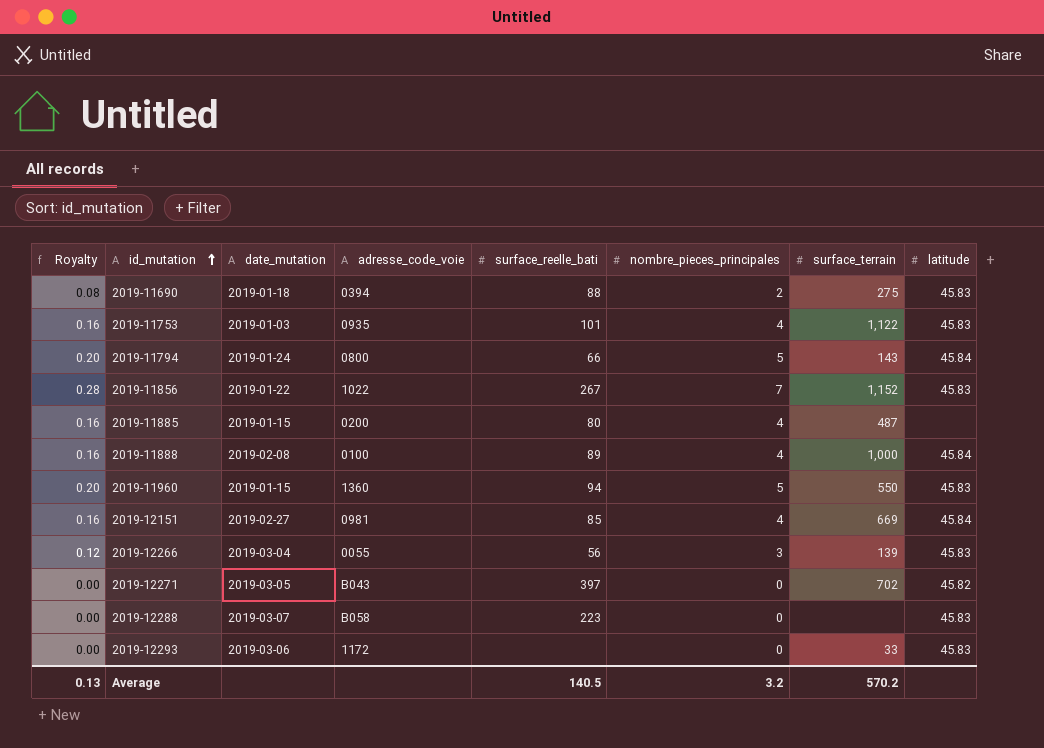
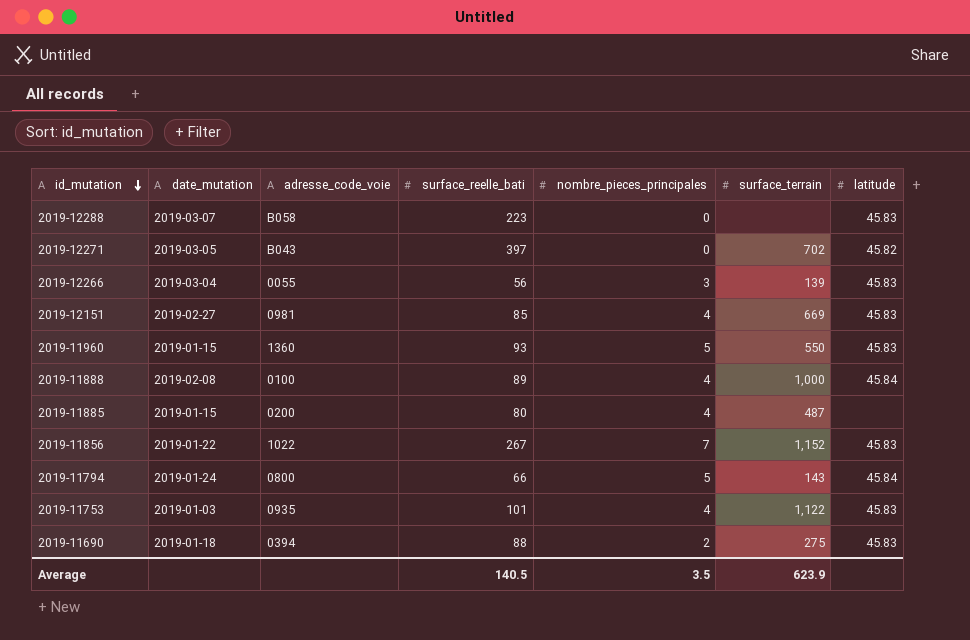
row order: id_mutation ascending -> id_mutation descending
column Royalty | formula: [nombre_pieces_principales] * 0.04 -> none
row 2019-12293: 0.00 | 2019-03-06 | 1172 | none | 0 | 33 | 45.83 -> none
2019-12151 | latitude: 45.84 -> 45.83
2019-11960 | surface_reelle_bati: 94 -> 93
Average | nombre_pieces_principales: 3.2 -> 3.5
Average | surface_terrain: 570.2 -> 623.9

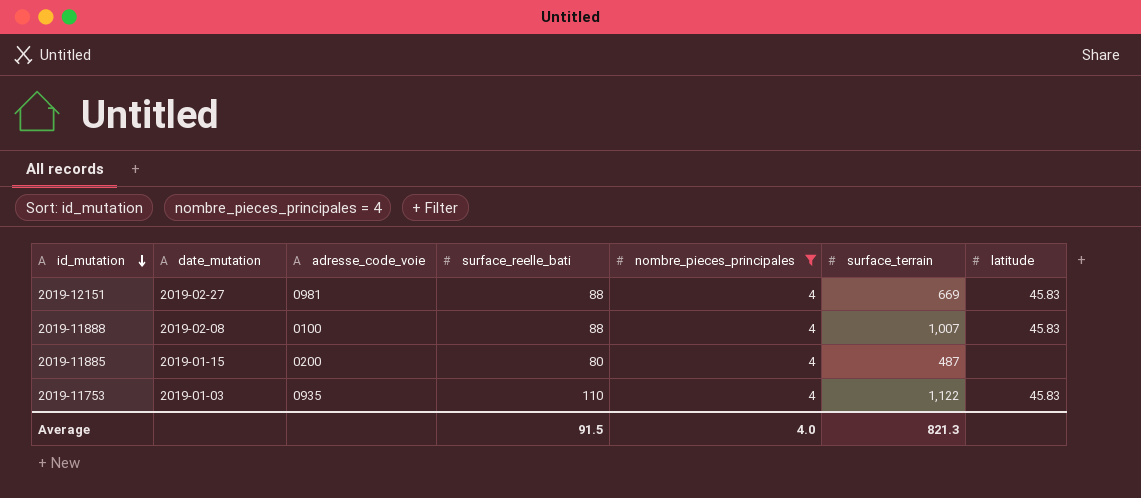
filter: none -> nombre_pieces_principales = 4
2019-12151 | surface_reelle_bati: 85 -> 88
2019-11888 | surface_reelle_bati: 89 -> 88
2019-11888 | surface_terrain: 1,000 -> 1,007
2019-11888 | latitude: 45.84 -> 45.83
2019-11753 | surface_reelle_bati: 101 -> 110
Average | surface_reelle_bati: 140.5 -> 91.5
Average | nombre_pieces_principales: 3.5 -> 4.0
Average | surface_terrain: 623.9 -> 821.3

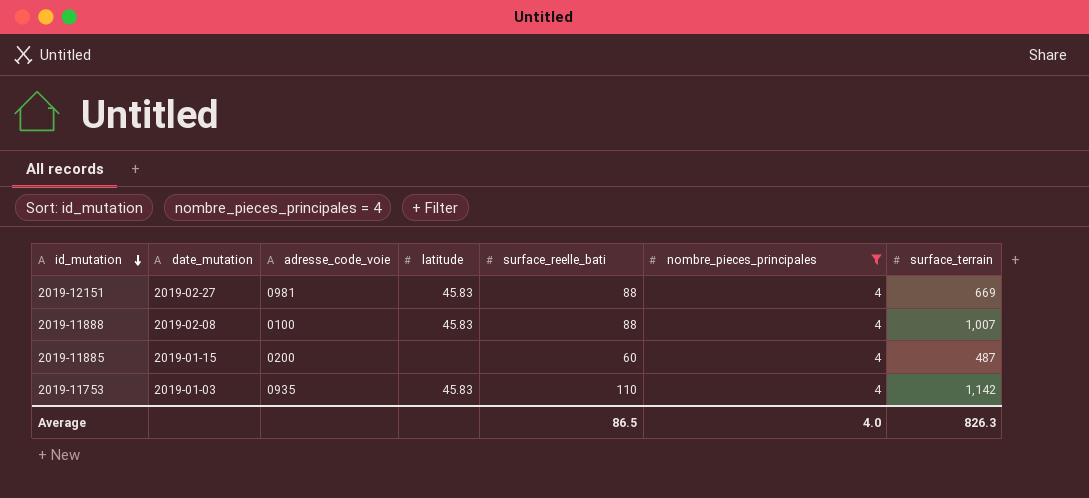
column latitude | position: 7 -> 4
2019-11885 | surface_reelle_bati: 80 -> 60
2019-11753 | surface_terrain: 1,122 -> 1,142
Average | surface_reelle_bati: 91.5 -> 86.5
Average | surface_terrain: 821.3 -> 826.3

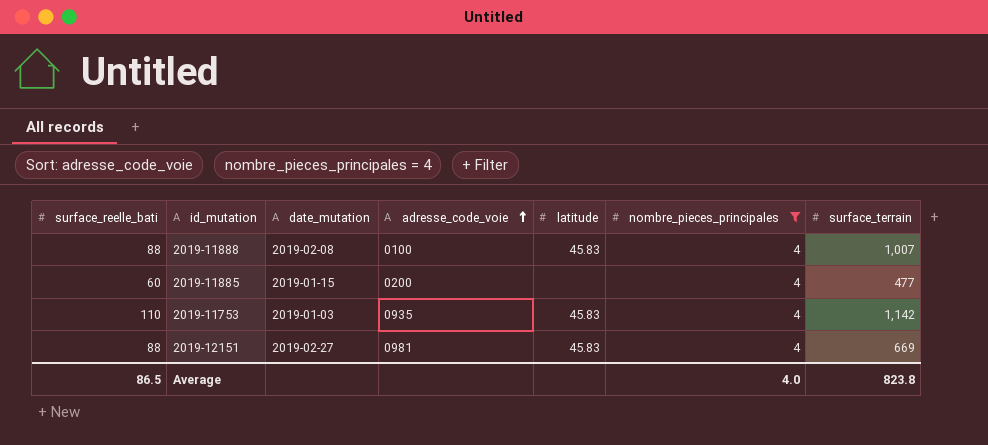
row order: id_mutation descending -> adresse_code_voie ascending
column surface_reelle_bati | position: 5 -> 1
2019-11885 | surface_terrain: 487 -> 477
Average | surface_terrain: 826.3 -> 823.8

